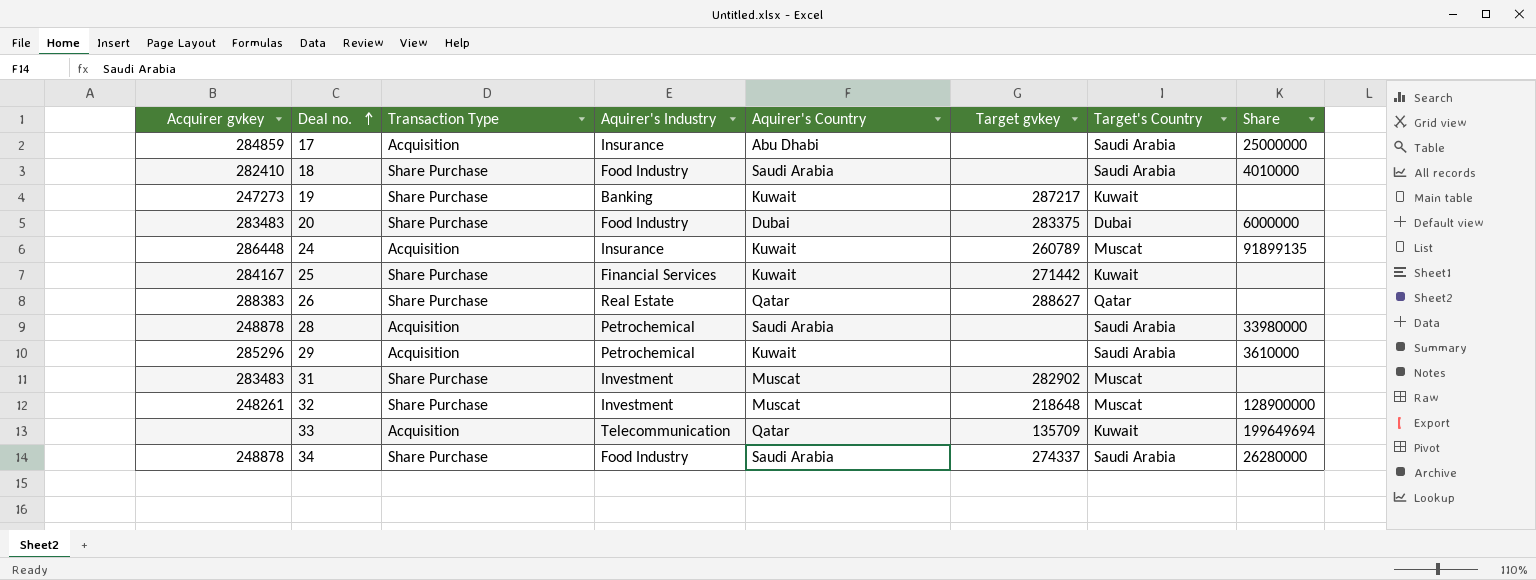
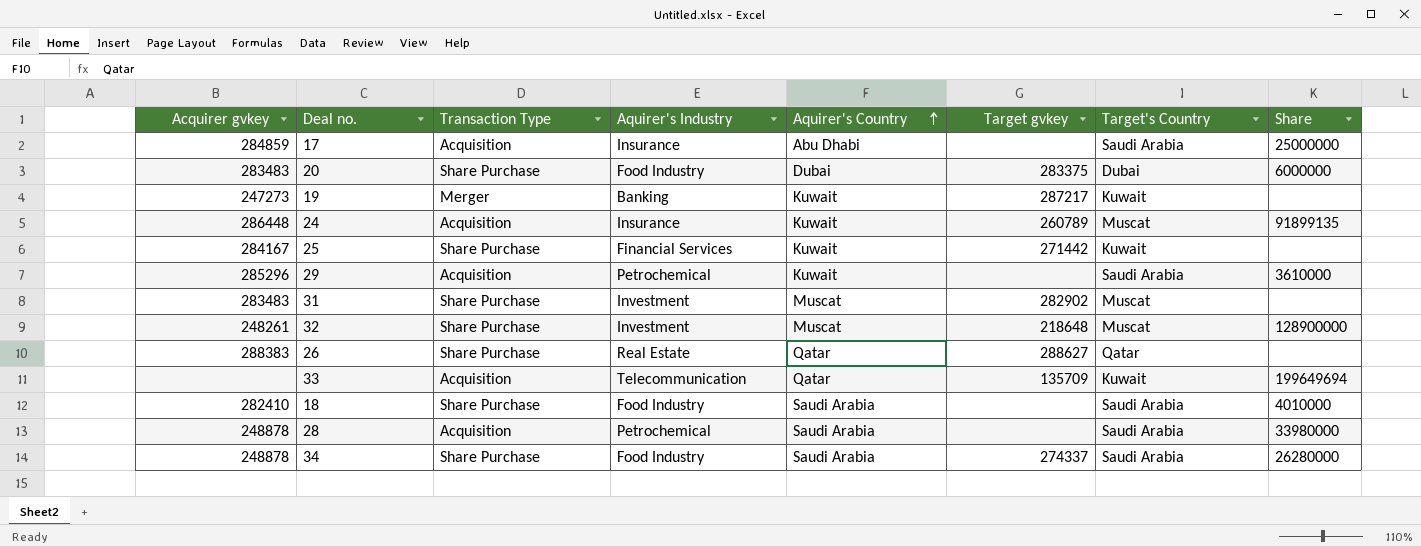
row order: Deal no. ascending -> Aquirer's Country ascending
19 | Transaction Type: Share Purchase -> Merger

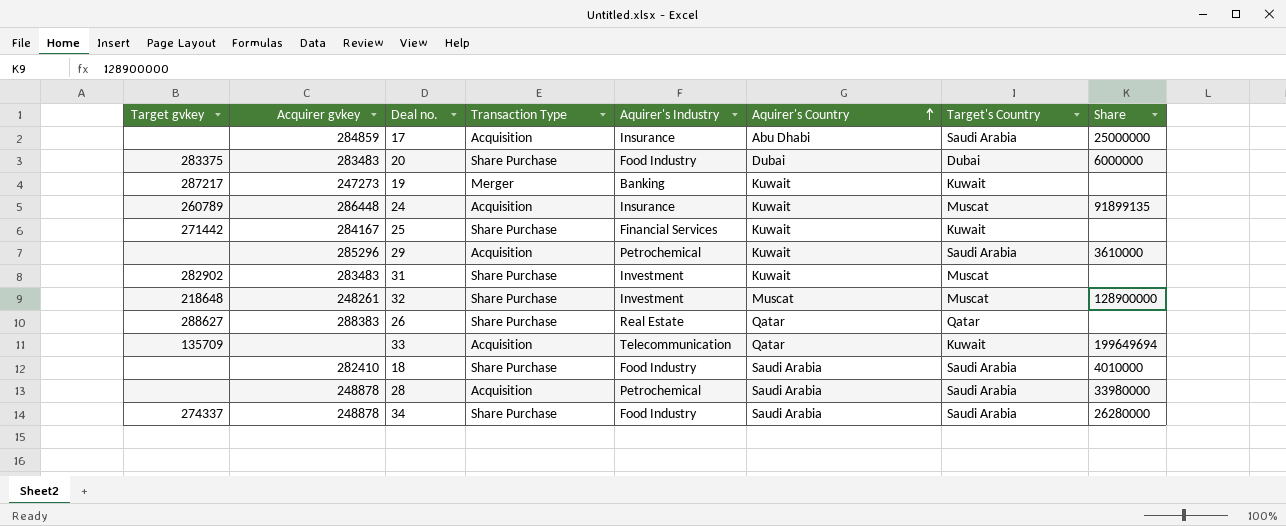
column Target gvkey | position: 6 -> 1
31 | Aquirer's Country: Muscat -> Kuwait

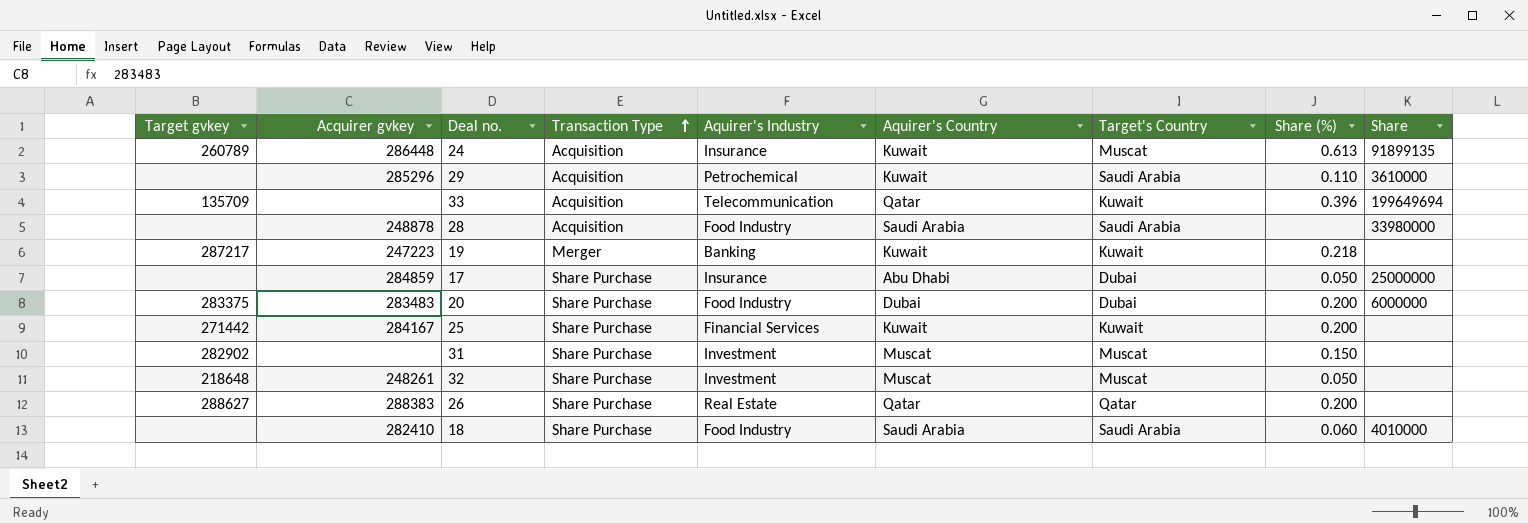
row order: Aquirer's Country ascending -> Transaction Type ascending
column Share (%) | position: none -> 8
row 34: 274337 | 248878 | Share Purchase | Food Industry | Saudi Arabia | Saudi Arabia | 26280000 -> none
28 | Aquirer's Industry: Petrochemical -> Food Industry
19 | Acquirer gvkey: 247273 -> 247223
17 | Transaction Type: Acquisition -> Share Purchase
17 | Target's Country: Saudi Arabia -> Dubai
31 | Acquirer gvkey: 283483 -> none
31 | Aquirer's Country: Kuwait -> Muscat
32 | Share: 128900000 -> none

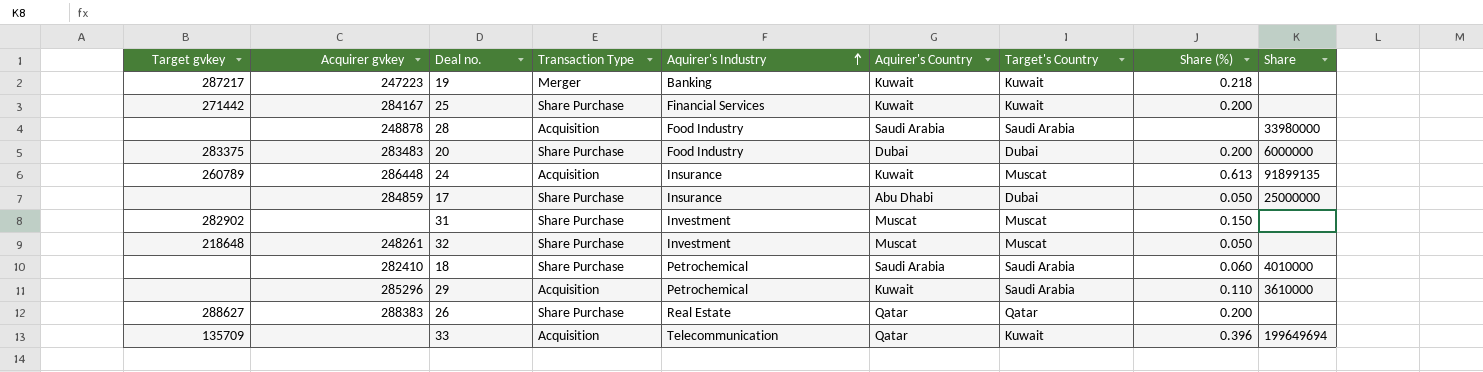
row order: Transaction Type ascending -> Aquirer's Industry ascending
18 | Aquirer's Industry: Food Industry -> Petrochemical

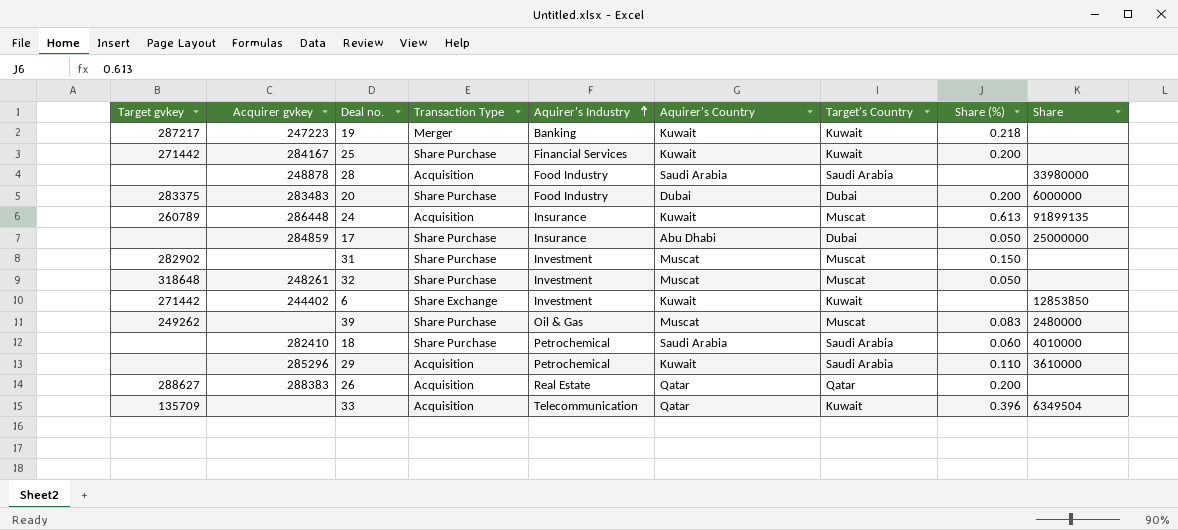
32 | Target gvkey: 218648 -> 318648
row 6: none -> 271442 | 244402 | Share Exchange | Investment | Kuwait | Kuwait | none | 12853850
row 39: none -> 249262 | none | Share Purchase | Oil & Gas | Muscat | Muscat | 0.083 | 2480000
26 | Transaction Type: Share Purchase -> Acquisition
33 | Share: 199649694 -> 6349504

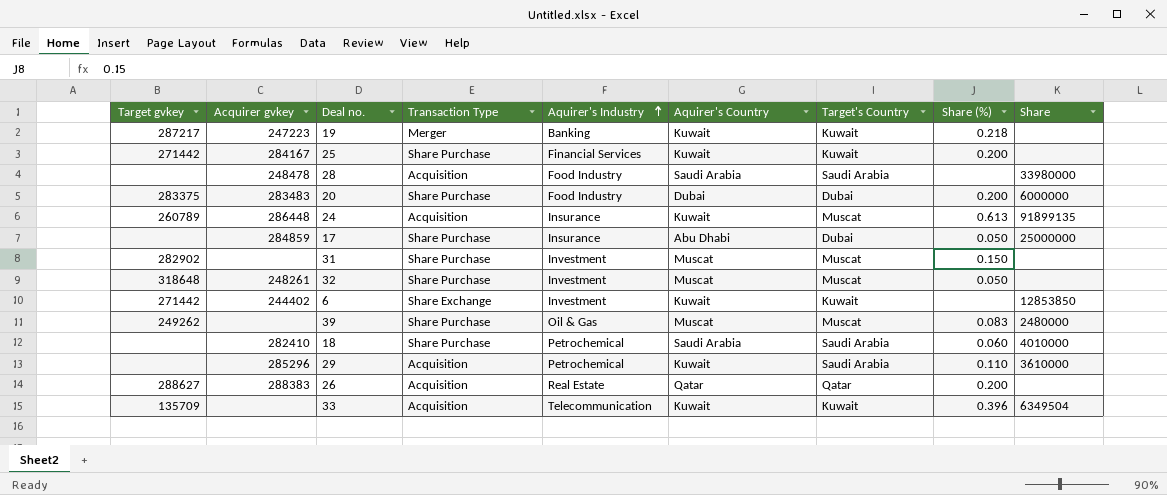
28 | Acquirer gvkey: 248878 -> 248478
33 | Aquirer's Country: Qatar -> Kuwait

